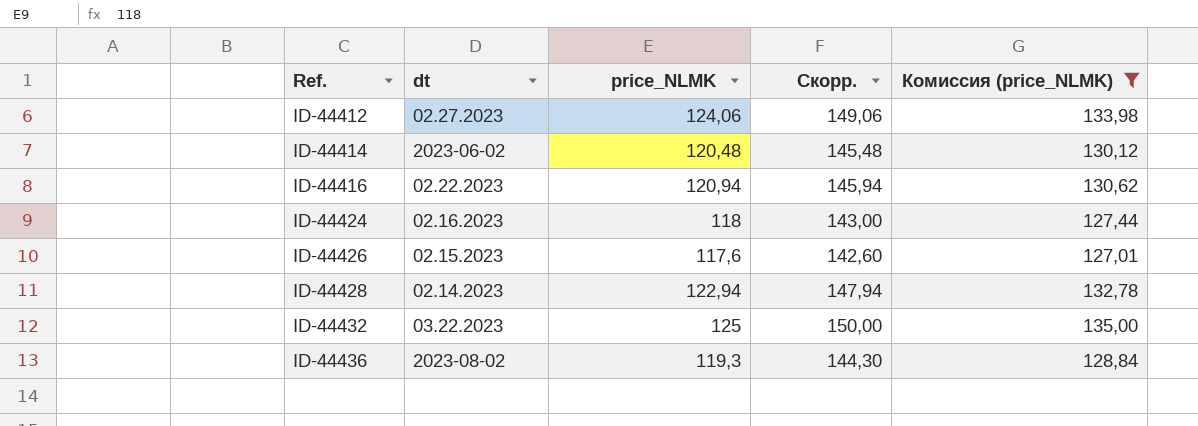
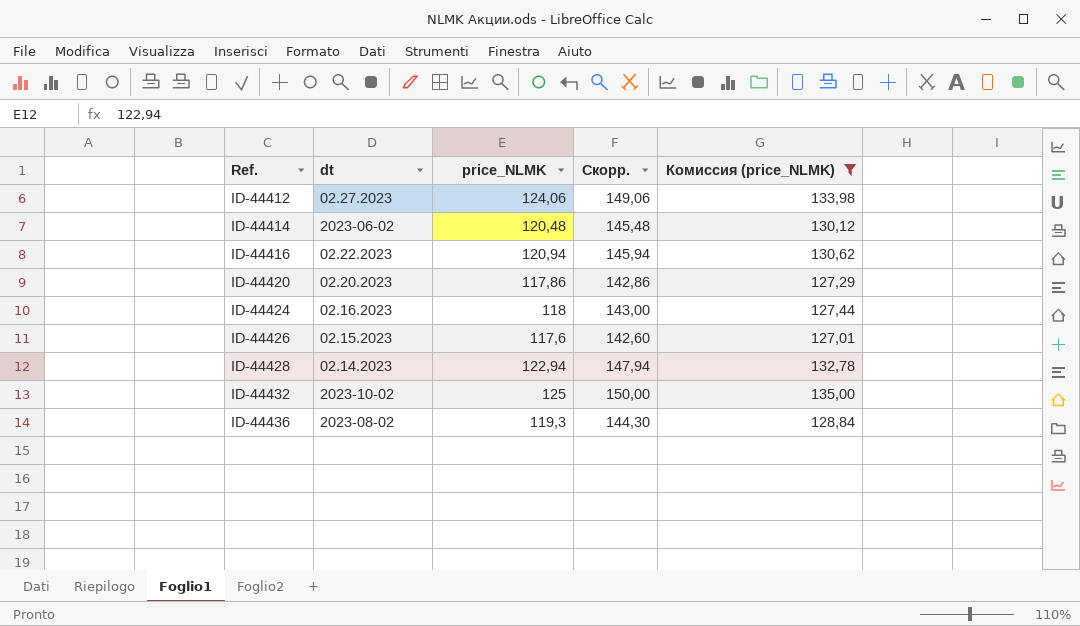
row ID-44420: none -> 02.20.2023 | 117,86 | 142,86 | 127,29
ID-44432 | dt: 03.22.2023 -> 2023-10-02

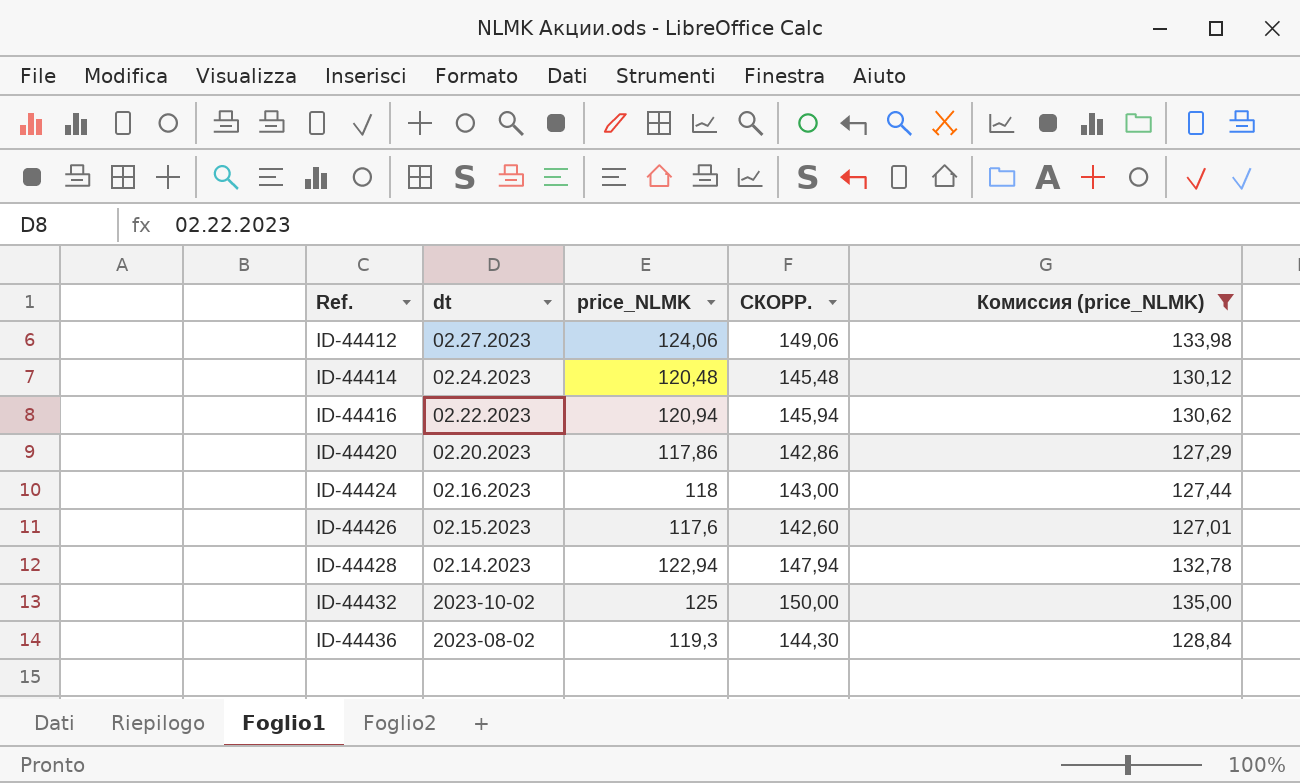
column name: Скорр. -> СКОРР.
ID-44414 | dt: 2023-06-02 -> 02.24.2023

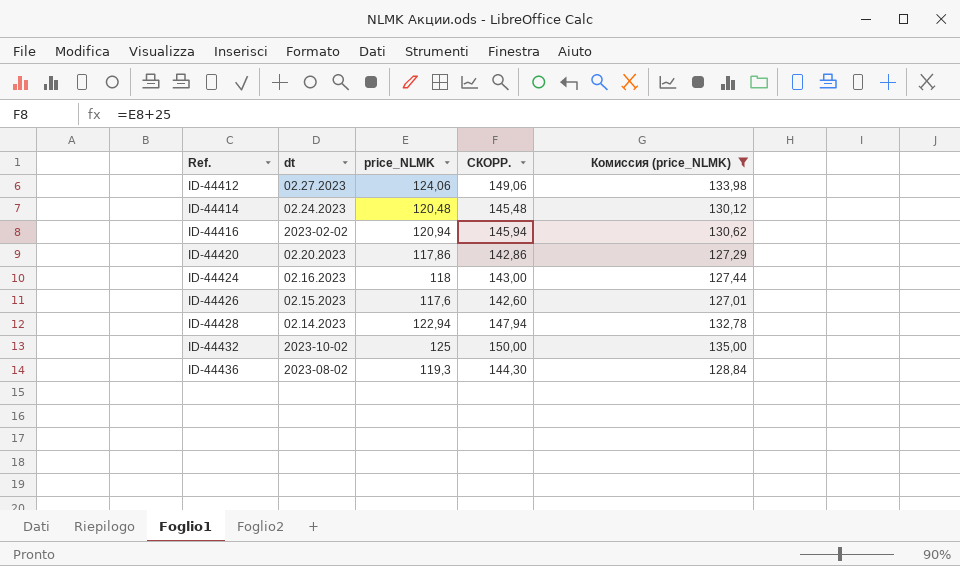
ID-44416 | dt: 02.22.2023 -> 2023-02-02

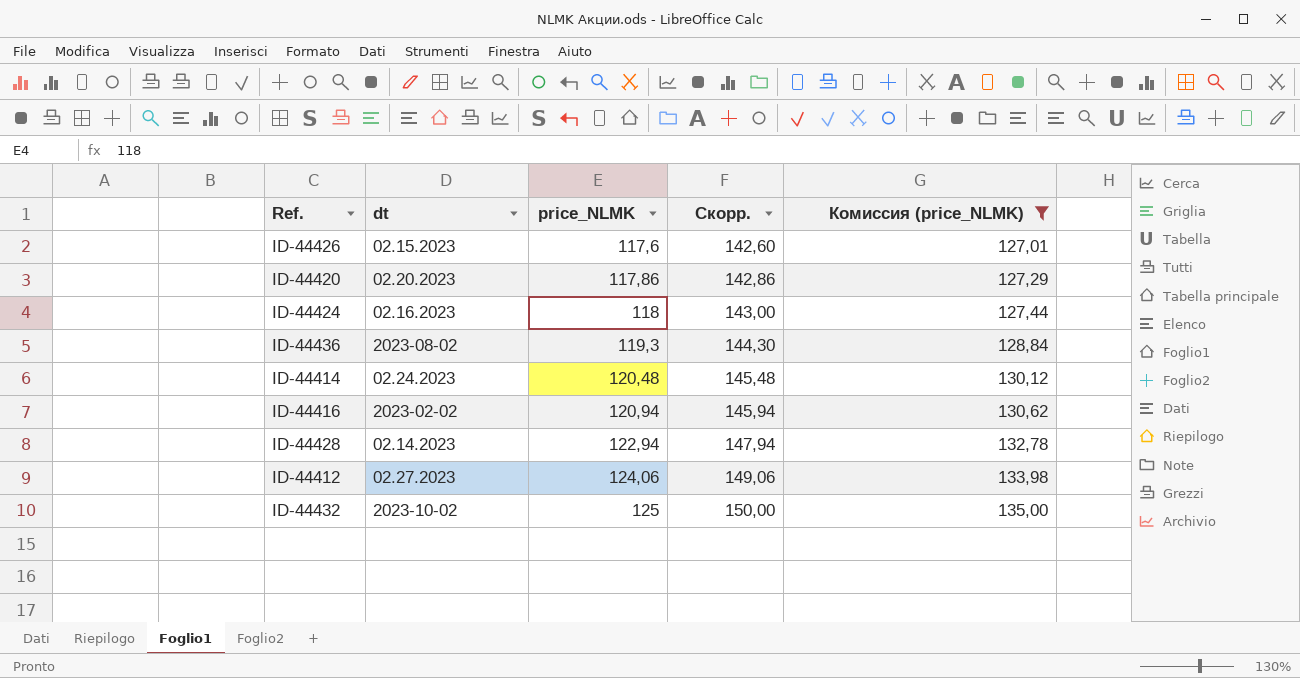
row order: Ref. ascending -> price_NLMK ascending
column name: СКОРР. -> Скорр.

